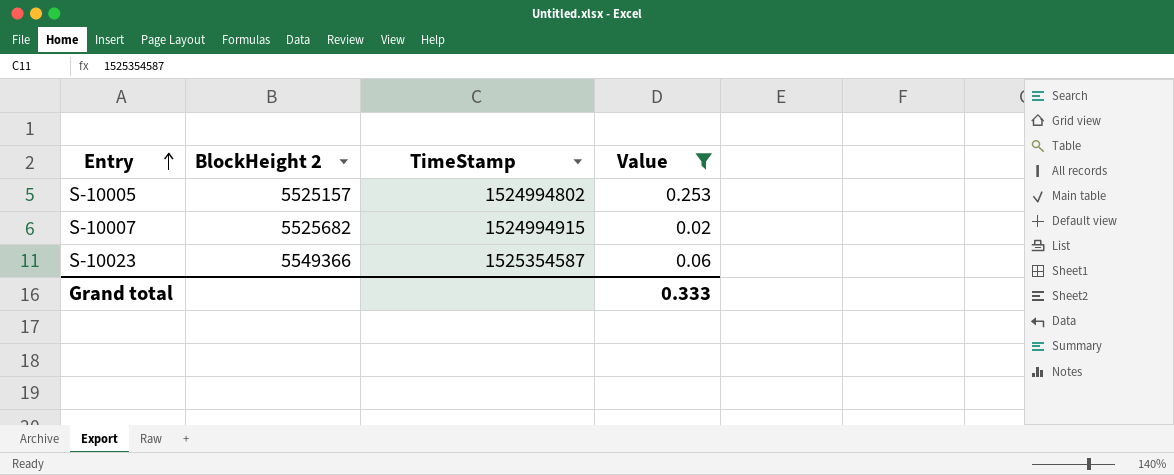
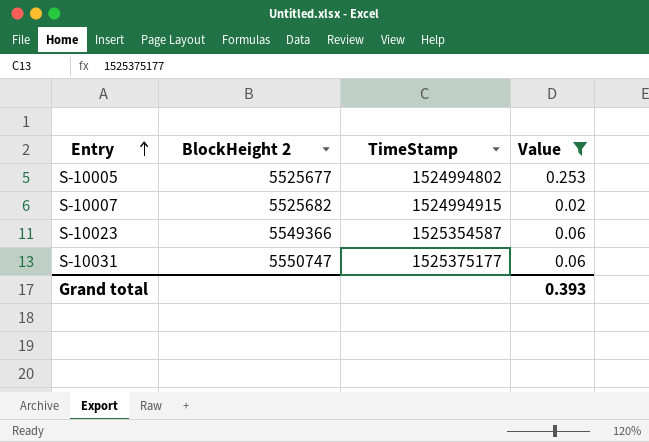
S-10005 | BlockHeight 2: 5525157 -> 5525677
row S-10031: none -> 5550747 | 1525375177 | 0.06
Grand total | Value: 0.333 -> 0.393

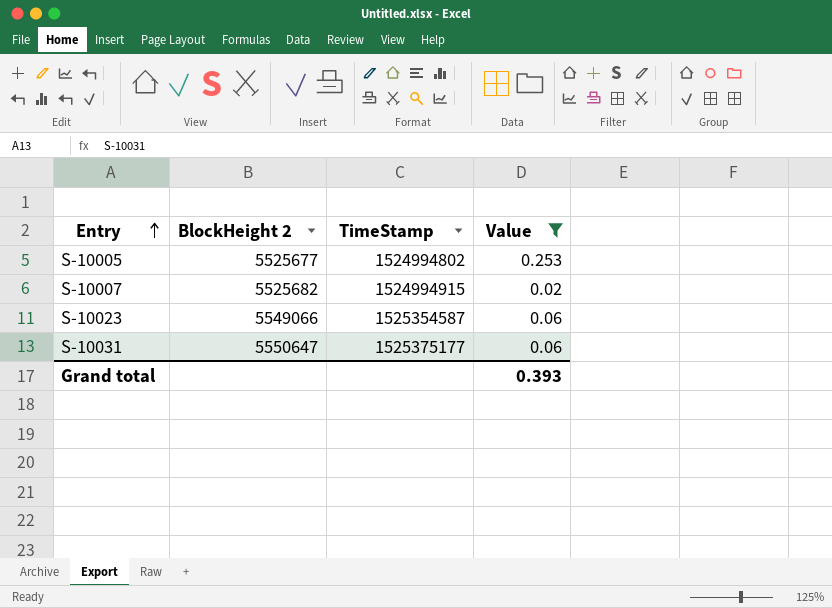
S-10023 | BlockHeight 2: 5549366 -> 5549066
S-10031 | BlockHeight 2: 5550747 -> 5550647

